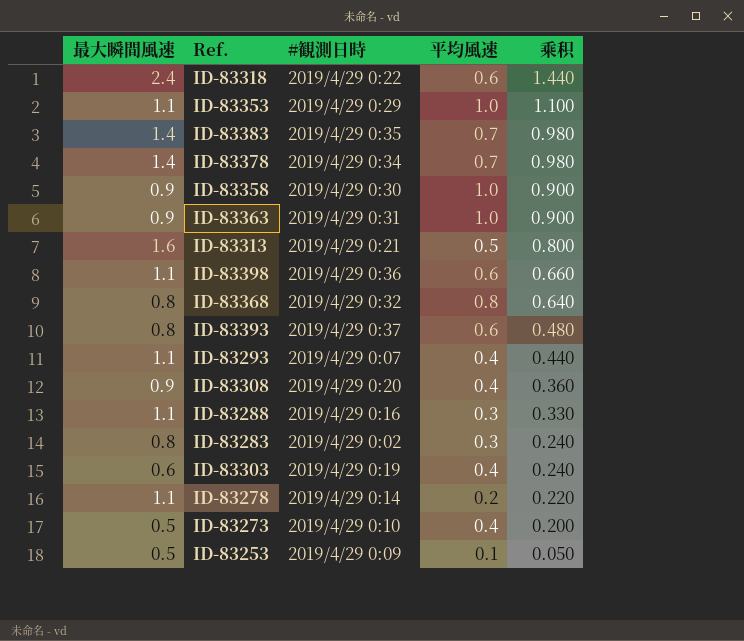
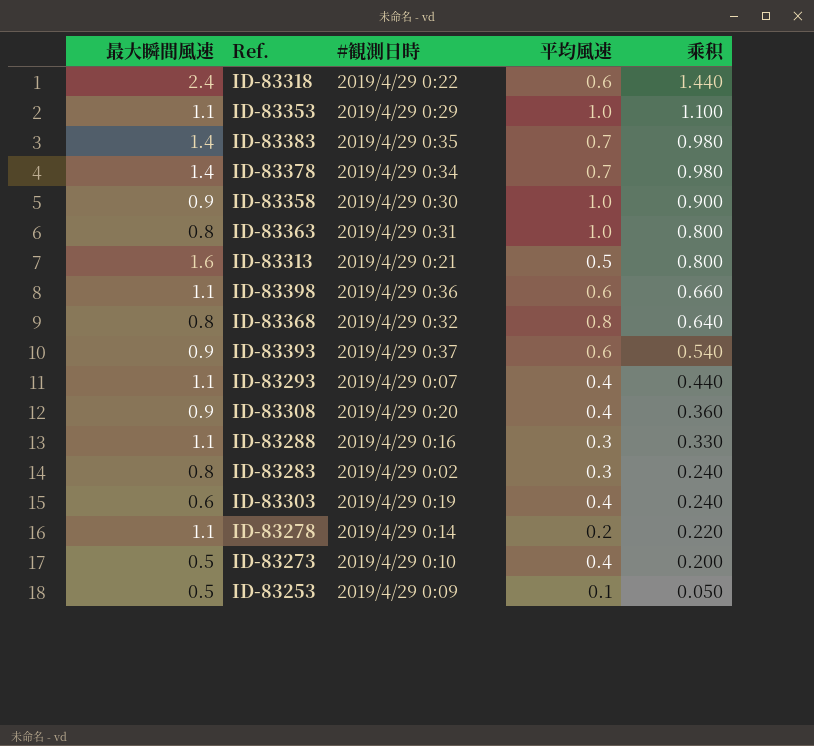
ID-83363 | 最大瞬間風速: 0.9 -> 0.8
ID-83363 | 乘积: 0.900 -> 0.800
ID-83393 | 最大瞬間風速: 0.8 -> 0.9
ID-83393 | 乘积: 0.480 -> 0.540

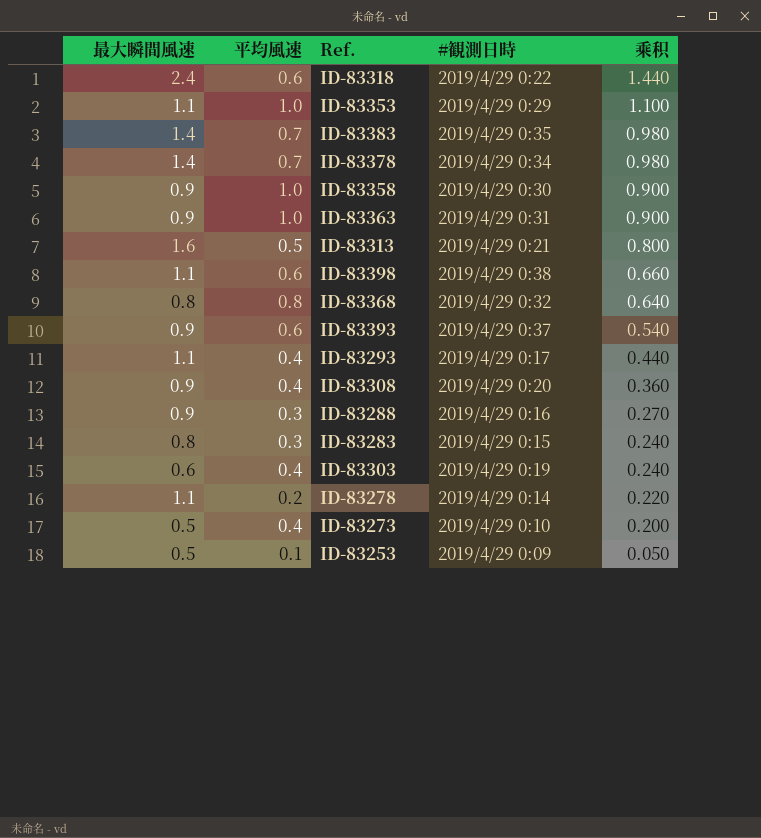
column 平均風速 | position: 4 -> 2
ID-83363 | 最大瞬間風速: 0.8 -> 0.9
ID-83363 | 乘积: 0.800 -> 0.900
ID-83398 | #観測日時: 2019/4/29 0:36 -> 2019/4/29 0:38
ID-83293 | #観測日時: 2019/4/29 0:07 -> 2019/4/29 0:17
ID-83288 | 最大瞬間風速: 1.1 -> 0.9
ID-83288 | 乘积: 0.330 -> 0.270
ID-83283 | #観測日時: 2019/4/29 0:02 -> 2019/4/29 0:15

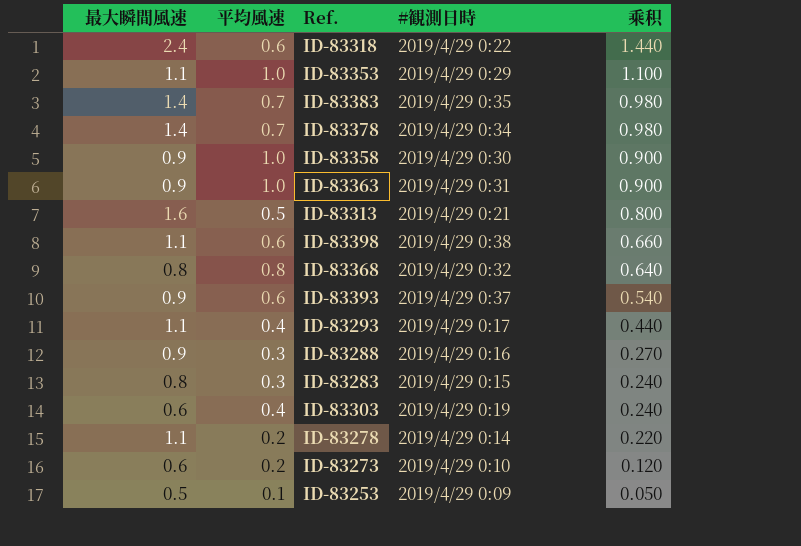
row ID-83308: 0.9 | 0.4 | 2019/4/29 0:20 | 0.360 -> none
ID-83273 | 最大瞬間風速: 0.5 -> 0.6
ID-83273 | 平均風速: 0.4 -> 0.2
ID-83273 | 乘积: 0.200 -> 0.120

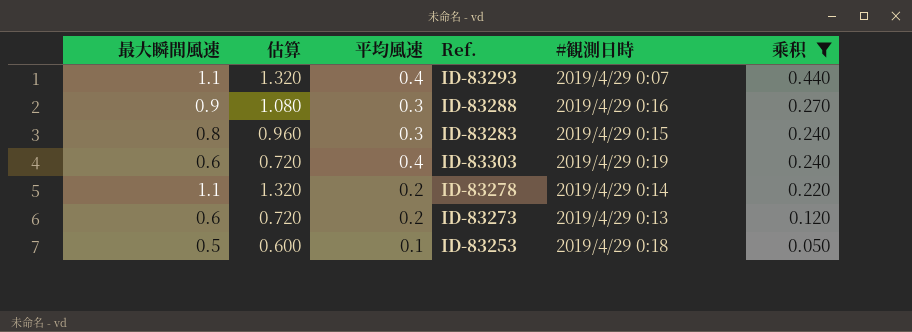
filter: none -> 乘积 <= 0.440
column 估算 | formula: none -> [最大瞬間風速] * 1.2
ID-83293 | #観測日時: 2019/4/29 0:17 -> 2019/4/29 0:07
ID-83273 | #観測日時: 2019/4/29 0:10 -> 2019/4/29 0:13
ID-83253 | #観測日時: 2019/4/29 0:09 -> 2019/4/29 0:18

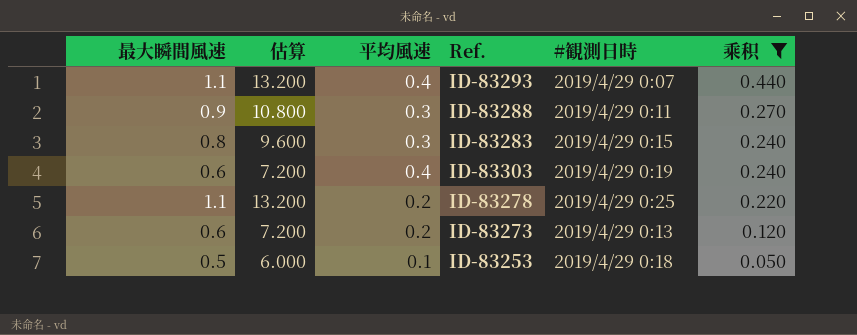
column 估算 | formula: [最大瞬間風速] * 1.2 -> [最大瞬間風速] * 12
ID-83288 | #観測日時: 2019/4/29 0:16 -> 2019/4/29 0:11
ID-83278 | #観測日時: 2019/4/29 0:14 -> 2019/4/29 0:25

